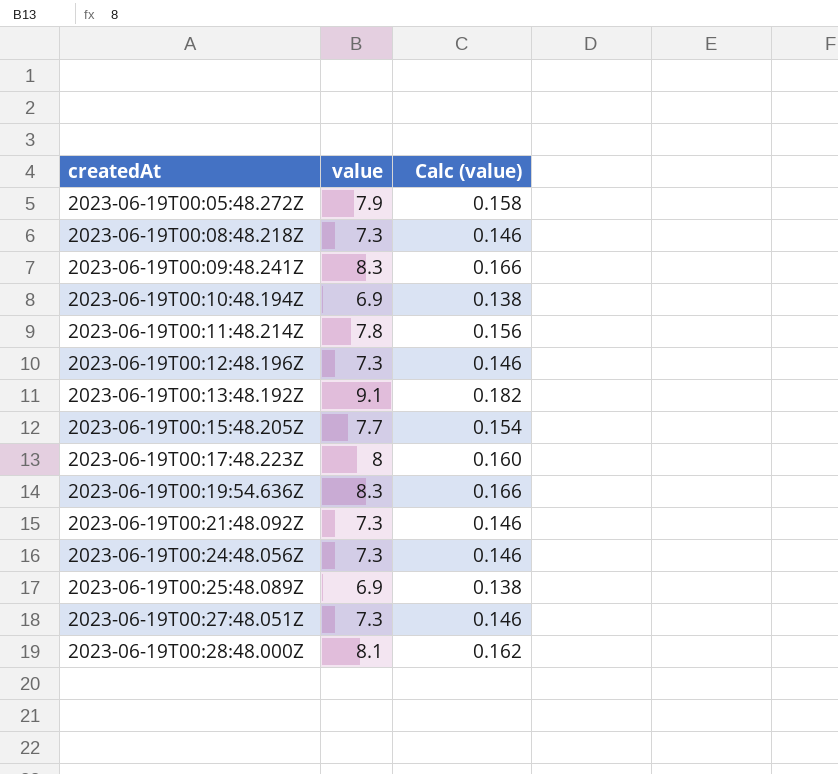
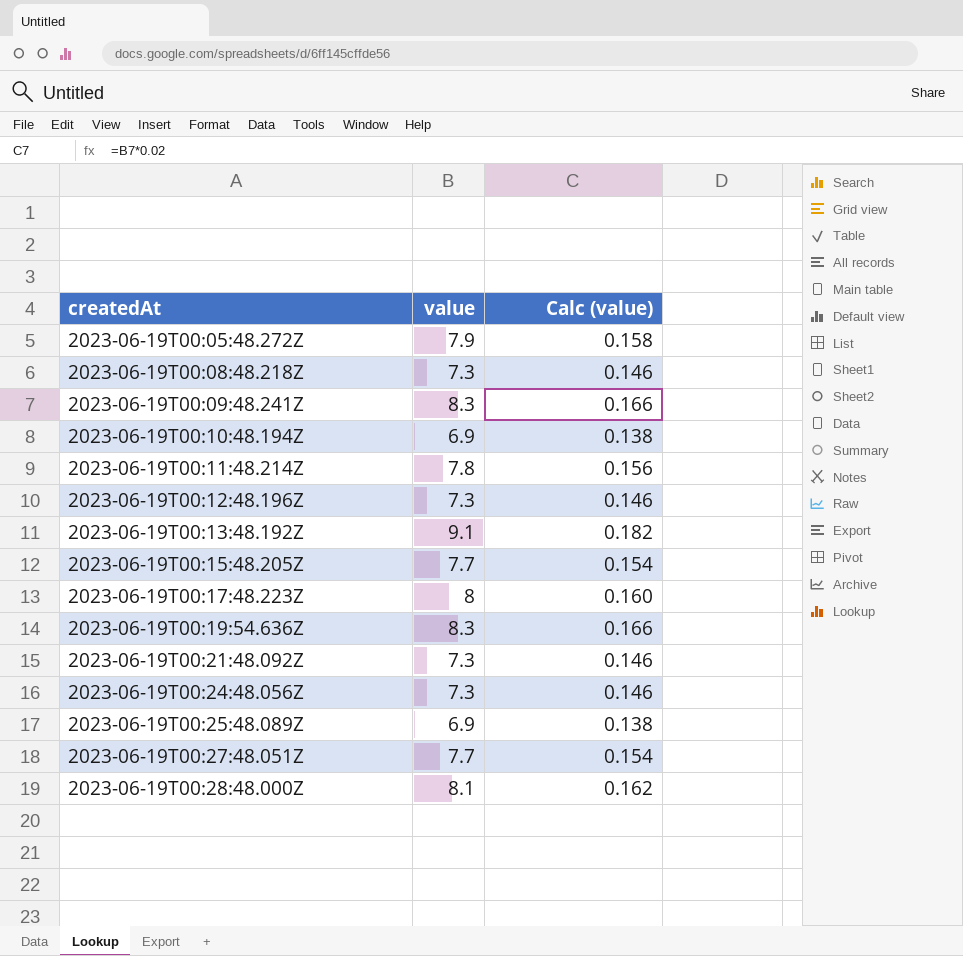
2023-06-19T00:27:48.051Z | value: 7.3 -> 7.7
2023-06-19T00:27:48.051Z | Calc (value): 0.146 -> 0.154

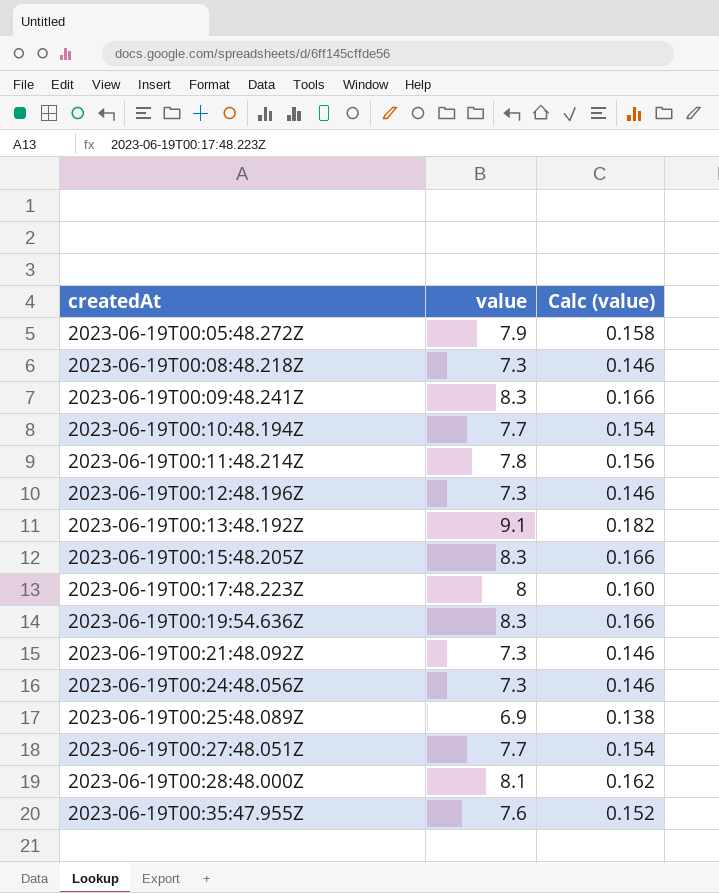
2023-06-19T00:10:48.194Z | value: 6.9 -> 7.7
2023-06-19T00:10:48.194Z | Calc (value): 0.138 -> 0.154
2023-06-19T00:15:48.205Z | value: 7.7 -> 8.3
2023-06-19T00:15:48.205Z | Calc (value): 0.154 -> 0.166
row 2023-06-19T00:35:47.955Z: none -> 7.6 | 0.152

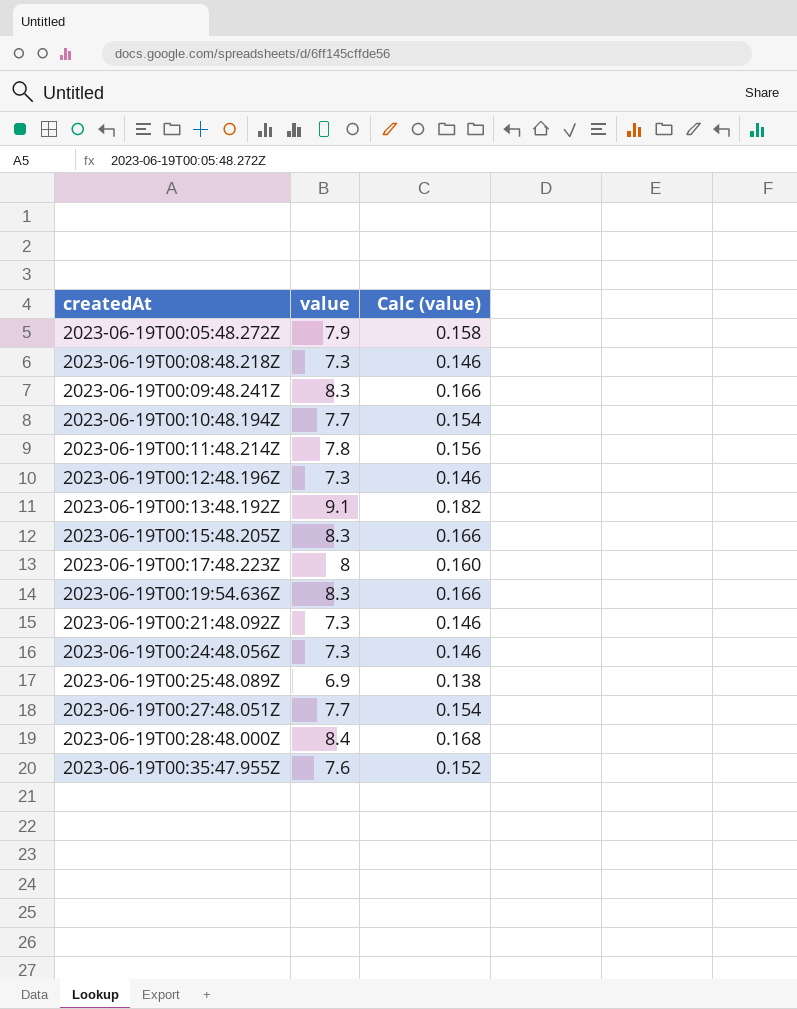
2023-06-19T00:28:48.000Z | value: 8.1 -> 8.4
2023-06-19T00:28:48.000Z | Calc (value): 0.162 -> 0.168

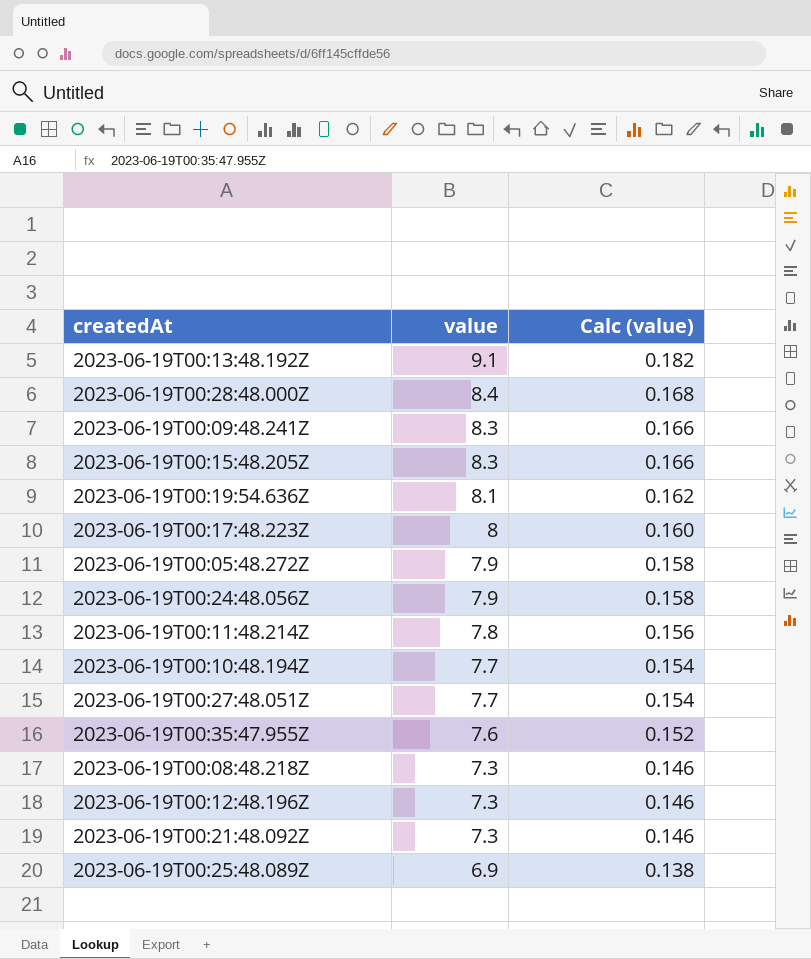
row order: createdAt ascending -> value descending
2023-06-19T00:19:54.636Z | value: 8.3 -> 8.1
2023-06-19T00:19:54.636Z | Calc (value): 0.166 -> 0.162
2023-06-19T00:24:48.056Z | value: 7.3 -> 7.9
2023-06-19T00:24:48.056Z | Calc (value): 0.146 -> 0.158

